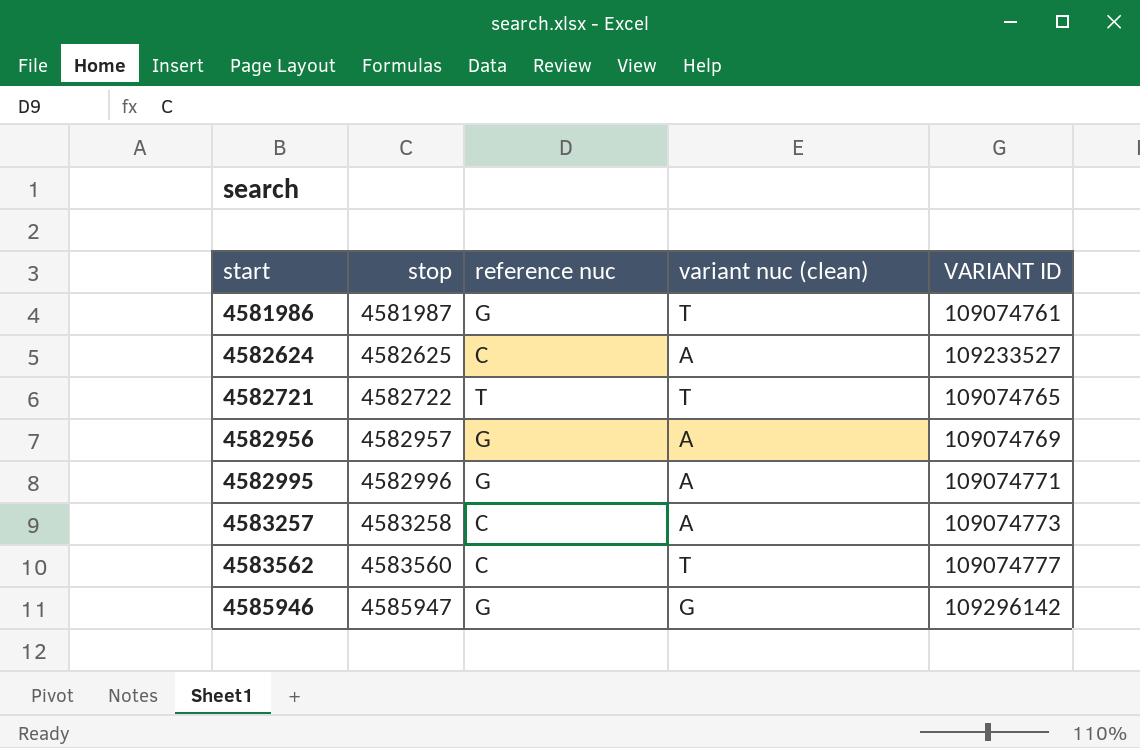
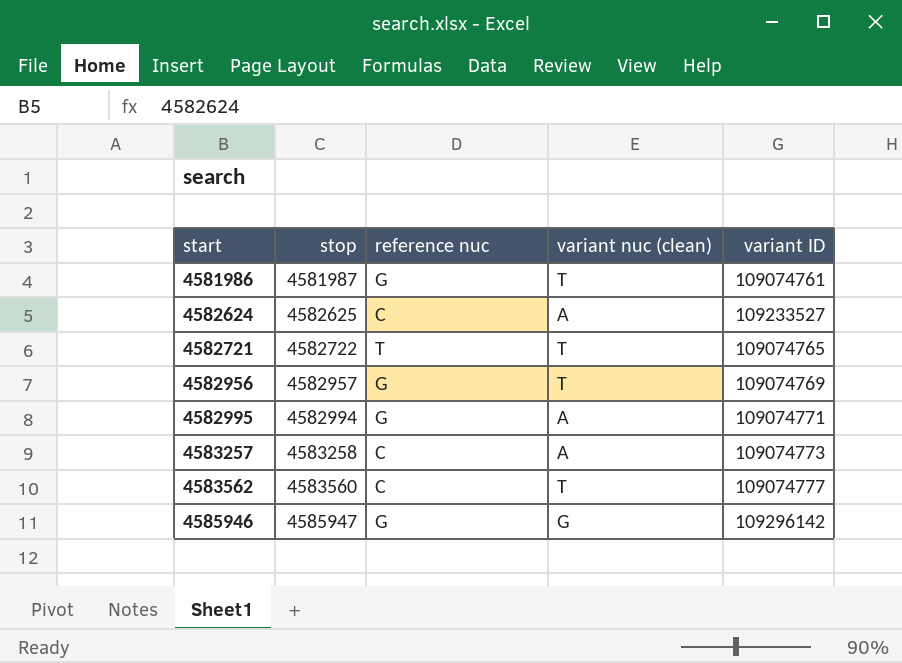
column name: VARIANT ID -> variant ID
4582956 | variant nuc (clean): A -> T
4582995 | stop: 4582996 -> 4582994

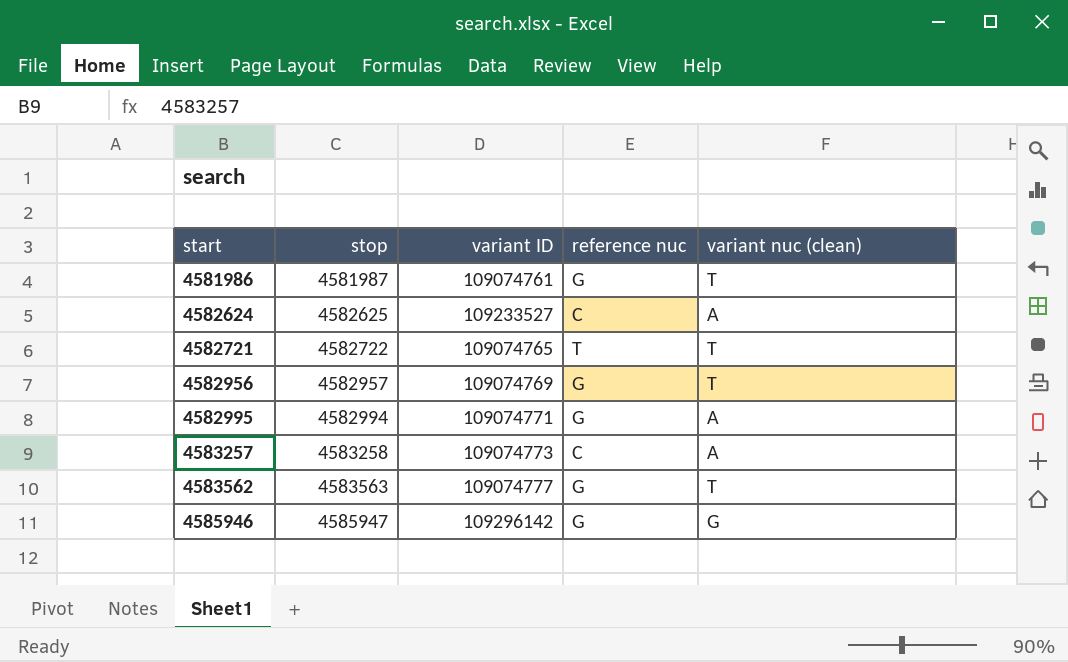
column variant ID | position: 5 -> 3
4583562 | stop: 4583560 -> 4583563
4583562 | reference nuc: C -> G

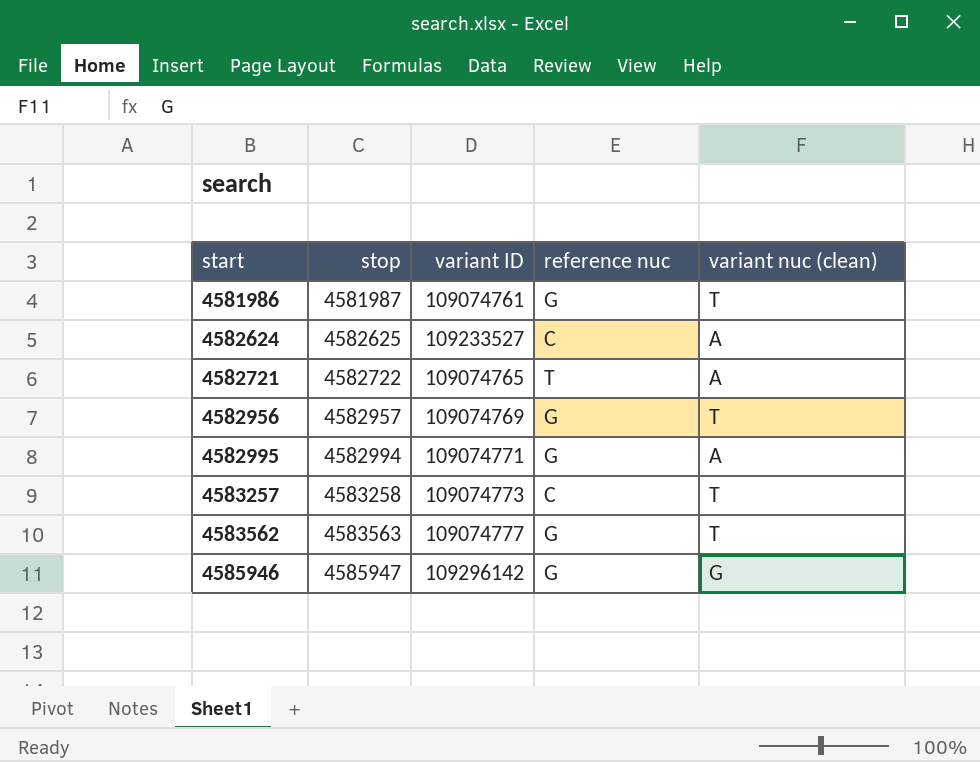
4582721 | variant nuc (clean): T -> A
4583257 | variant nuc (clean): A -> T

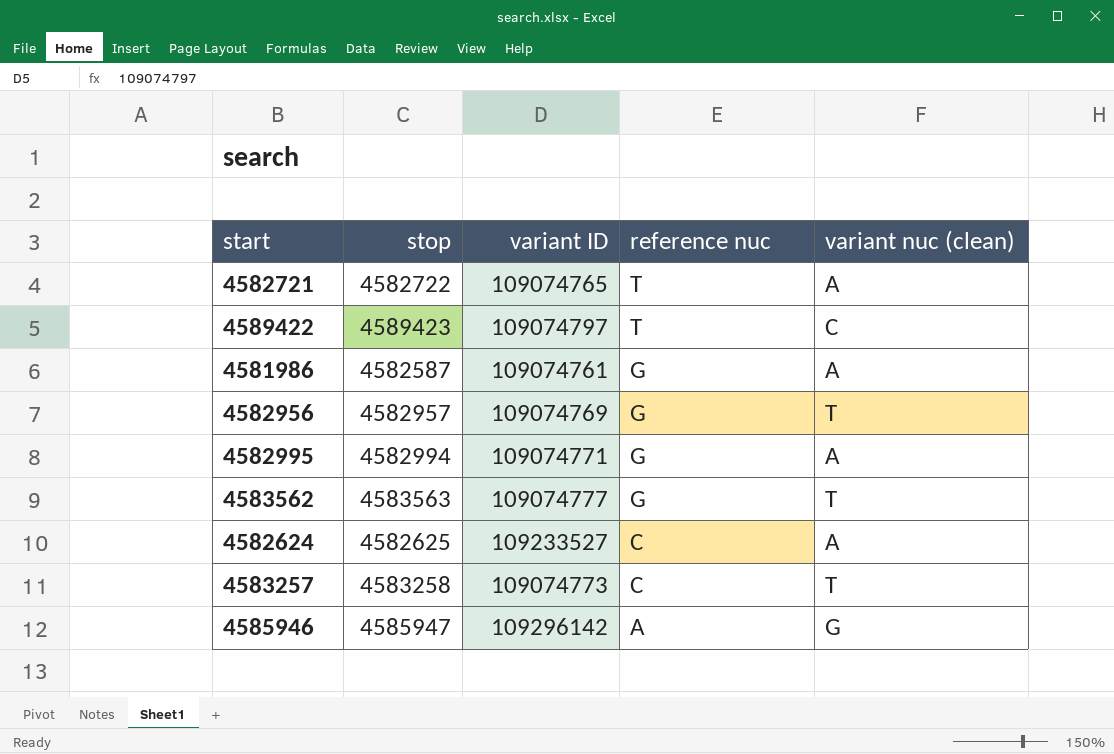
row order: start ascending -> reference nuc descending
row 4589422: none -> 4589423 | 109074797 | T | C
4581986 | stop: 4581987 -> 4582587
4581986 | variant nuc (clean): T -> A
4585946 | reference nuc: G -> A

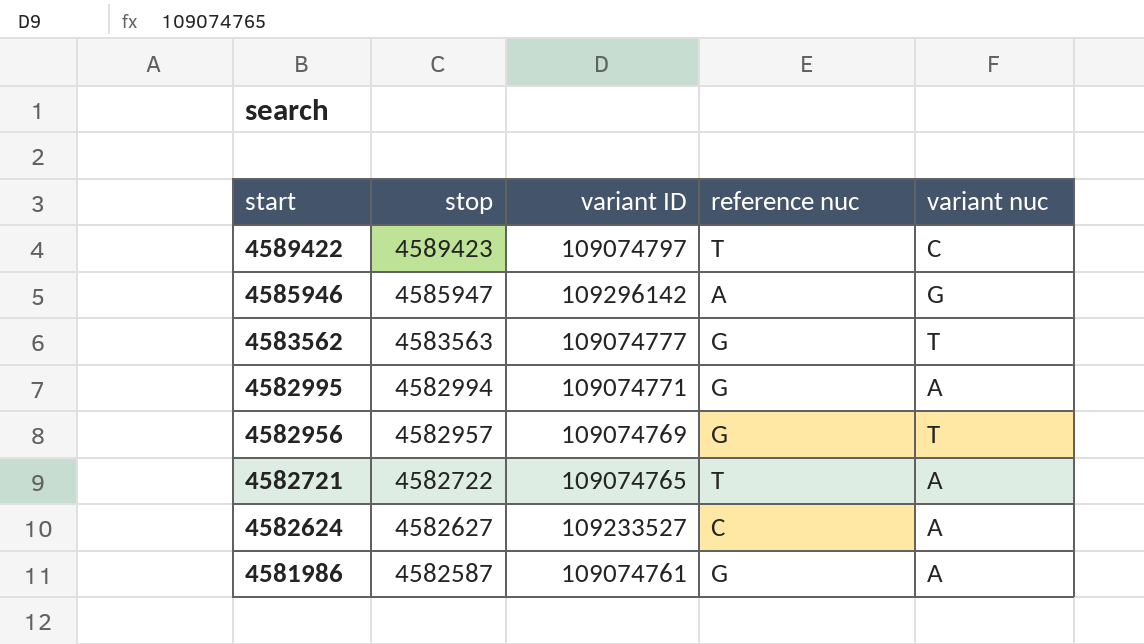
row order: reference nuc descending -> start descending
column name: variant nuc (clean) -> variant nuc
row 4583257: 4583258 | 109074773 | C | T -> none
4582624 | stop: 4582625 -> 4582627

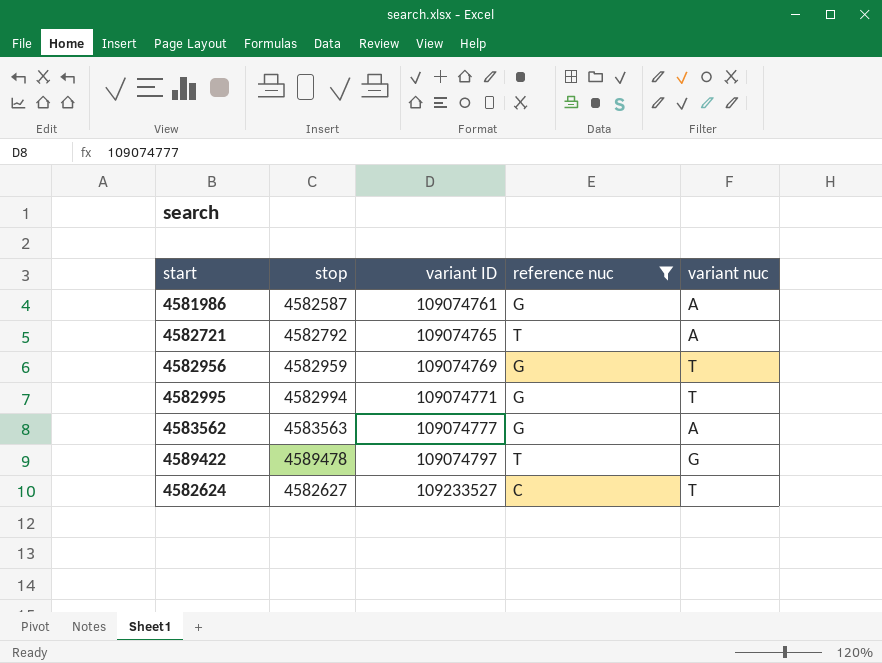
filter: none -> reference nuc != A
row order: start descending -> variant ID ascending
4582721 | stop: 4582722 -> 4582792
4582956 | stop: 4582957 -> 4582959
4582995 | variant nuc: A -> T
4583562 | variant nuc: T -> A
4589422 | stop: 4589423 -> 4589478
4589422 | variant nuc: C -> G
4582624 | variant nuc: A -> T

